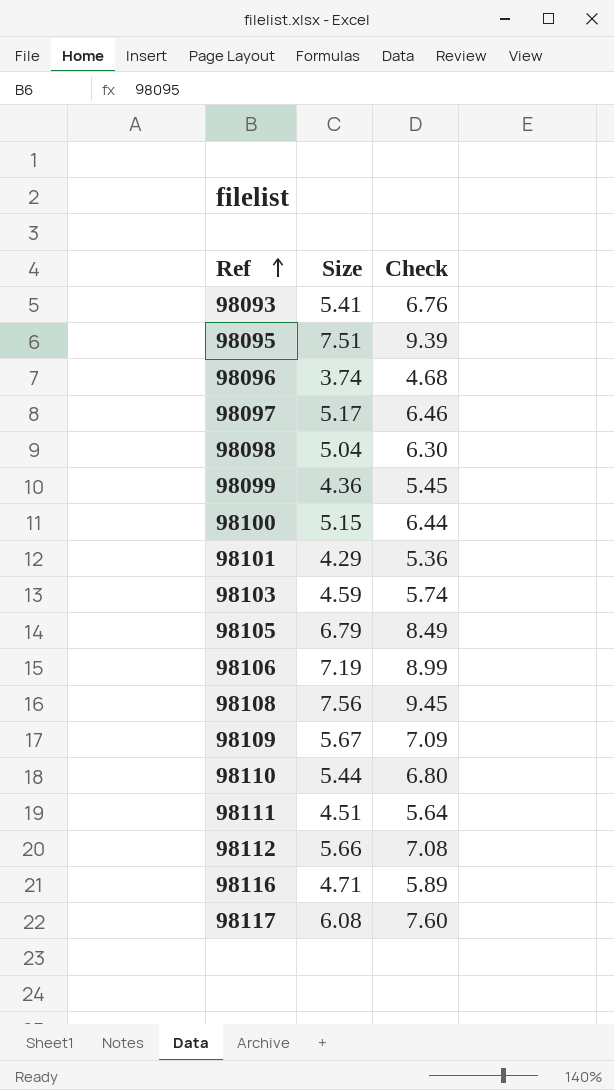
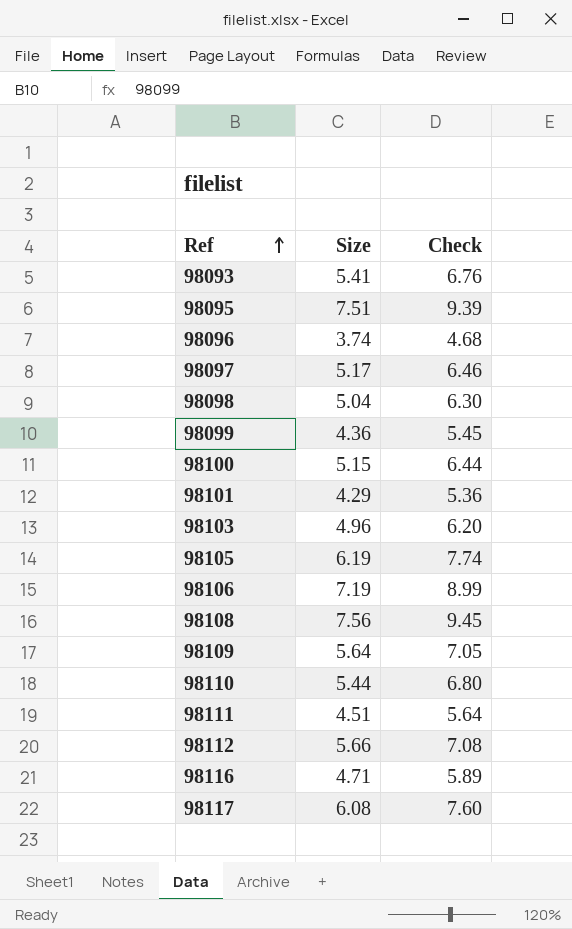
98103 | Size: 4.59 -> 4.96
98103 | Check: 5.74 -> 6.20
98105 | Size: 6.79 -> 6.19
98105 | Check: 8.49 -> 7.74
98109 | Size: 5.67 -> 5.64
98109 | Check: 7.09 -> 7.05

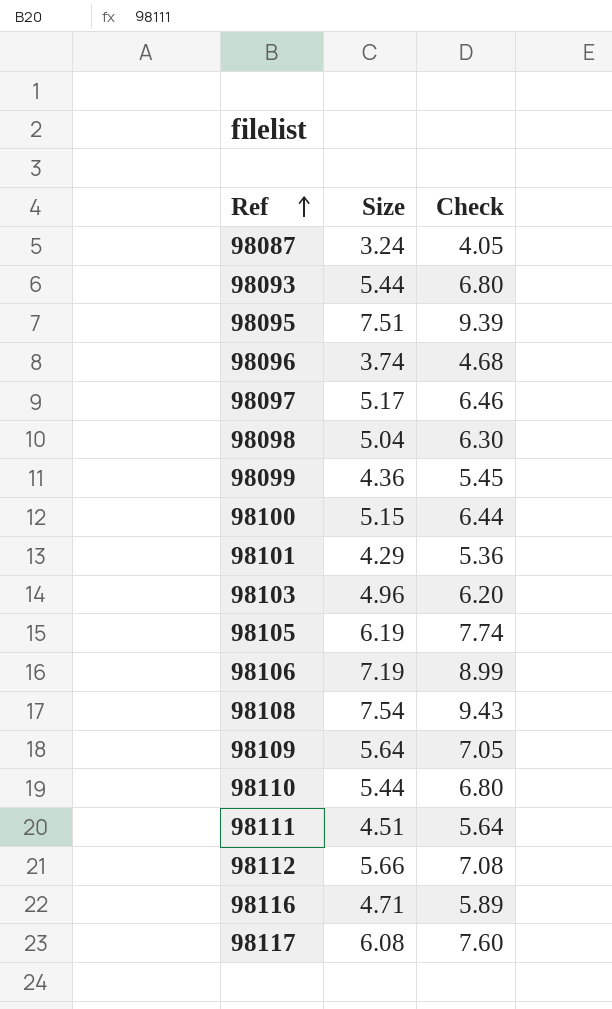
row 98087: none -> 3.24 | 4.05
98093 | Size: 5.41 -> 5.44
98093 | Check: 6.76 -> 6.80
98108 | Size: 7.56 -> 7.54
98108 | Check: 9.45 -> 9.43

